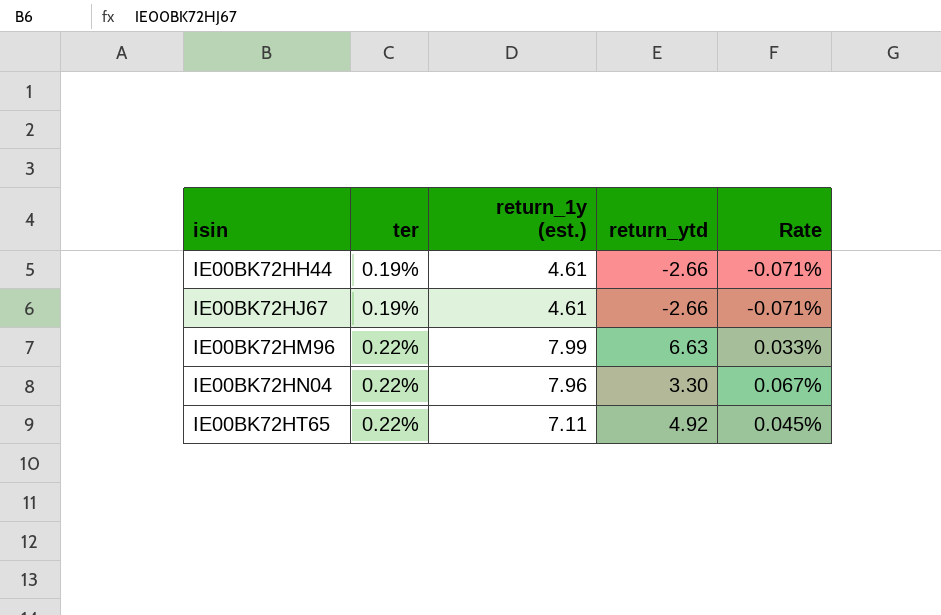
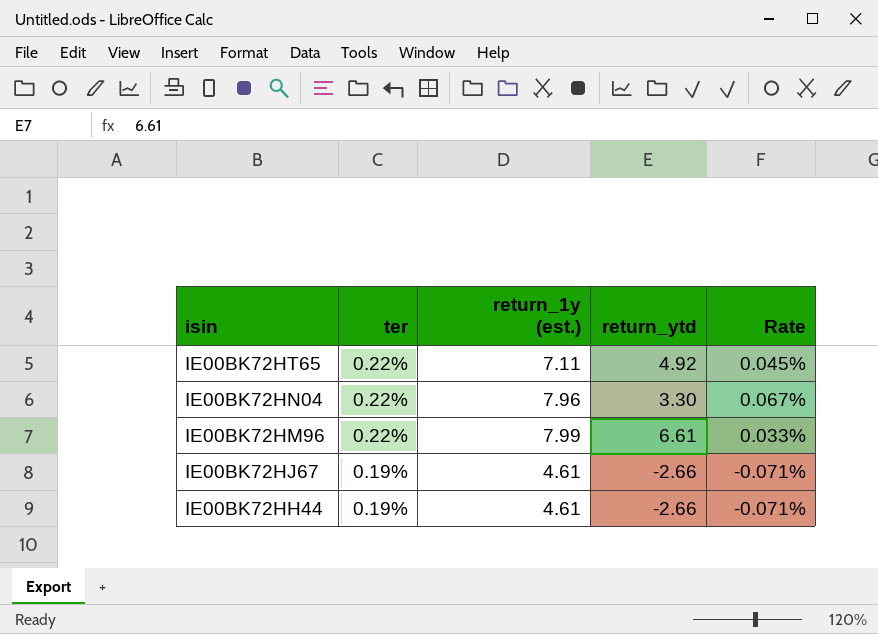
row order: isin ascending -> isin descending
IE00BK72HM96 | return_ytd: 6.63 -> 6.61

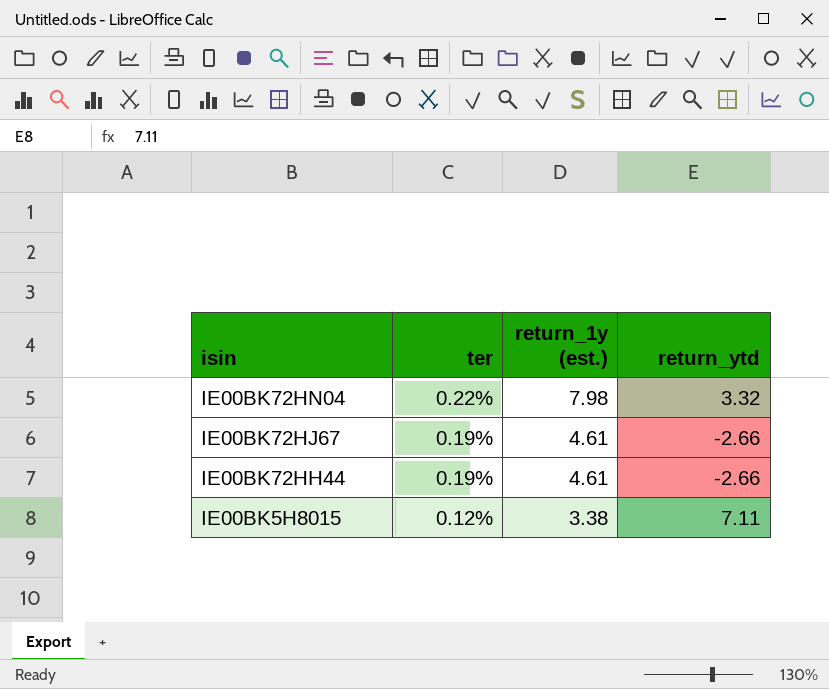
column Rate | formula: [ter] / [return_ytd] -> none
row IE00BK72HT65: 0.22% | 7.11 | 4.92 | 0.045% -> none
row IE00BK72HM96: 0.22% | 7.99 | 6.61 | 0.033% -> none
IE00BK72HN04 | return_1y (est.): 7.96 -> 7.98
IE00BK72HN04 | return_ytd: 3.30 -> 3.32
row IE00BK5H8015: none -> 0.12% | 3.38 | 7.11

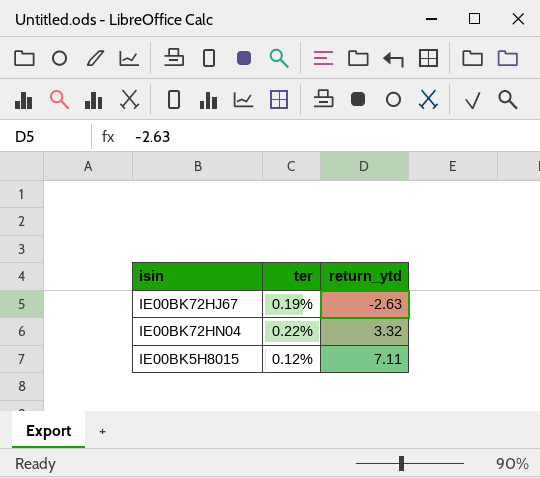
row order: isin descending -> return_ytd ascending
column return_1y (est.) | position: 3 -> none
row IE00BK72HH44: 0.19% | 4.61 | -2.66 -> none
IE00BK72HJ67 | return_ytd: -2.66 -> -2.63

